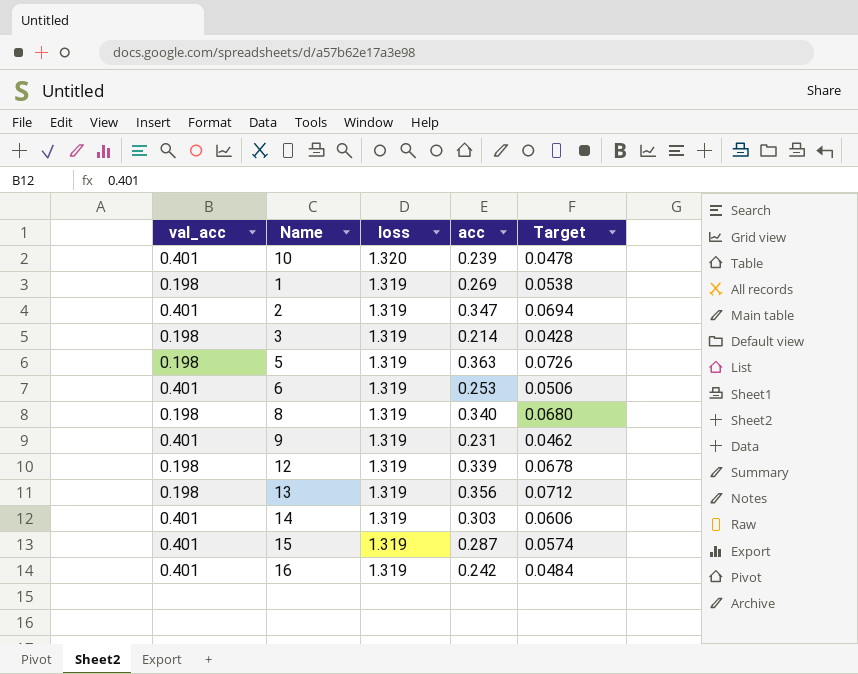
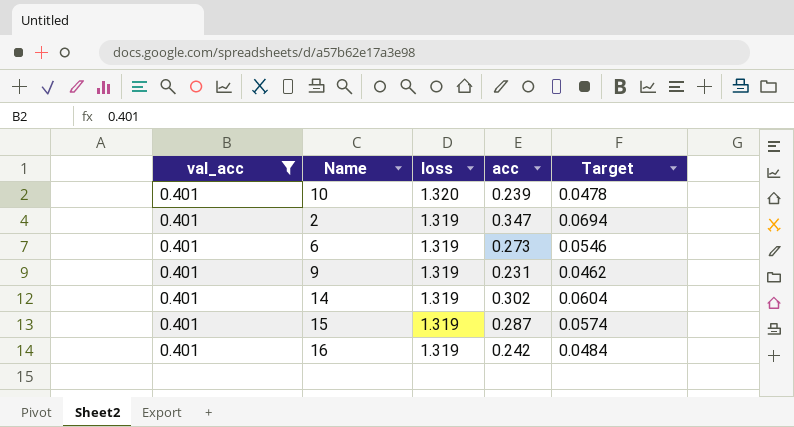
filter: none -> val_acc = 0.401
6 | acc: 0.253 -> 0.273
6 | Target: 0.0506 -> 0.0546
14 | acc: 0.303 -> 0.302
14 | Target: 0.0606 -> 0.0604

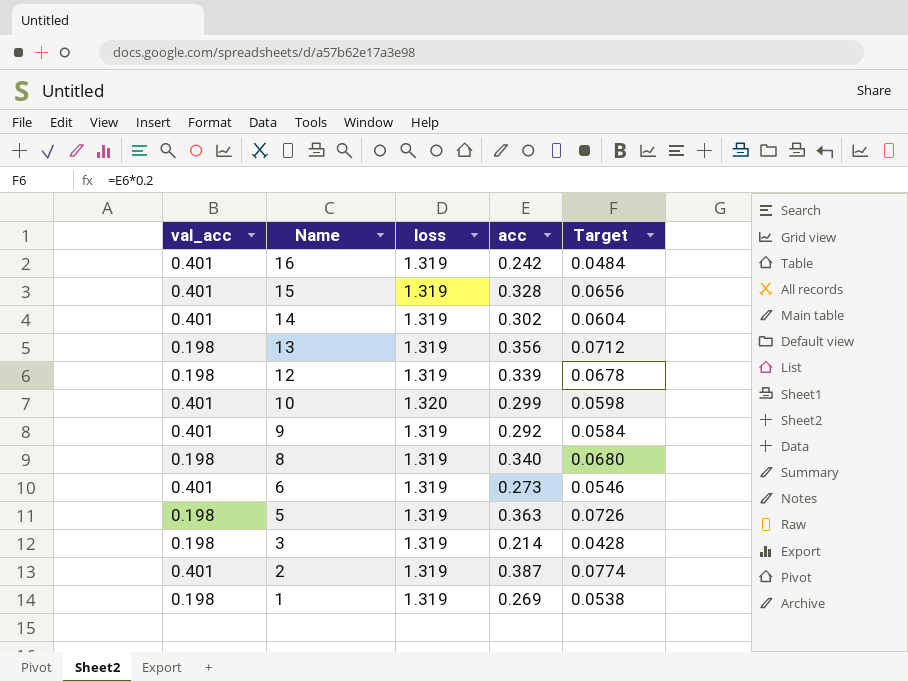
filter: val_acc = 0.401 -> none
row order: loss descending -> Name descending
15 | acc: 0.287 -> 0.328
15 | Target: 0.0574 -> 0.0656
10 | acc: 0.239 -> 0.299
10 | Target: 0.0478 -> 0.0598
9 | acc: 0.231 -> 0.292
9 | Target: 0.0462 -> 0.0584
2 | acc: 0.347 -> 0.387
2 | Target: 0.0694 -> 0.0774

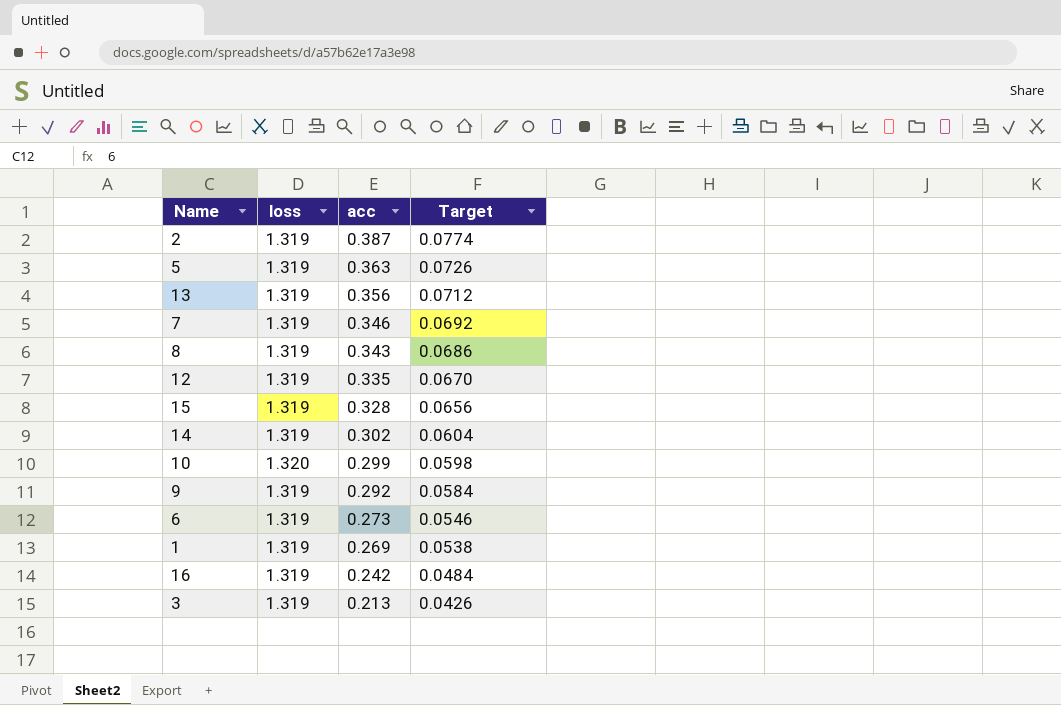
row order: Name descending -> acc descending
column val_acc | position: 1 -> none
row 7: none -> 1.319 | 0.346 | 0.0692
8 | acc: 0.340 -> 0.343
8 | Target: 0.0680 -> 0.0686
12 | acc: 0.339 -> 0.335
12 | Target: 0.0678 -> 0.0670
3 | acc: 0.214 -> 0.213
3 | Target: 0.0428 -> 0.0426

